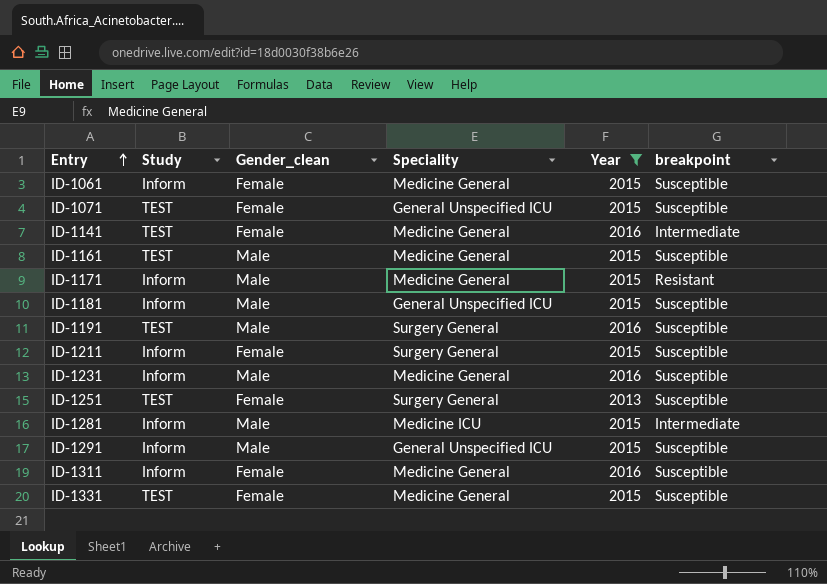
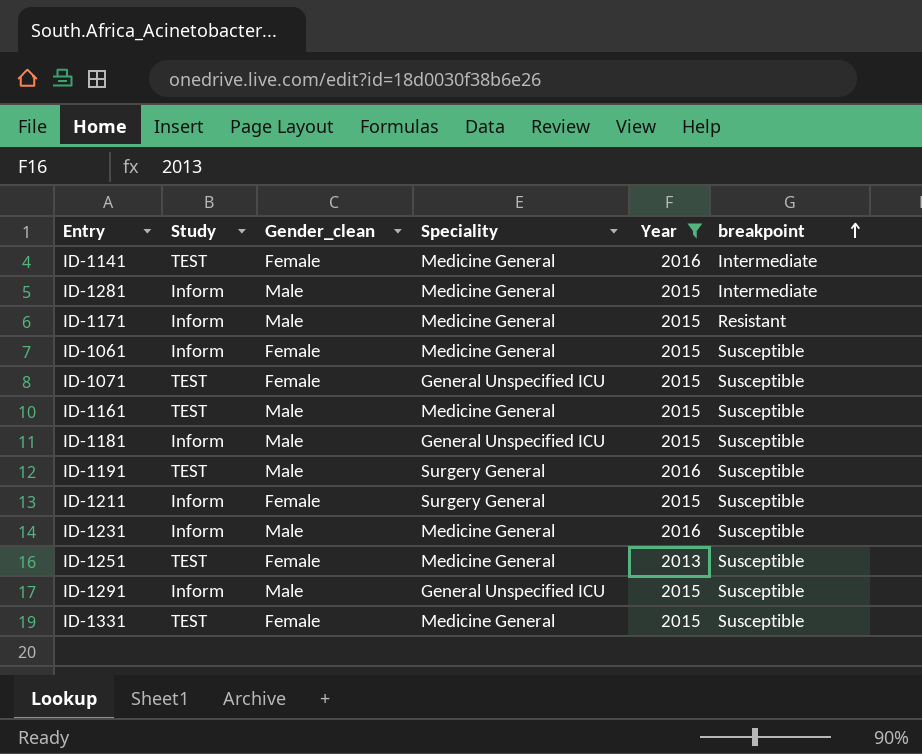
row order: Entry ascending -> breakpoint ascending
row ID-1311: Inform | Female | Medicine General | 2016 | Susceptible -> none
ID-1281 | Speciality: Medicine ICU -> Medicine General
ID-1251 | Speciality: Surgery General -> Medicine General

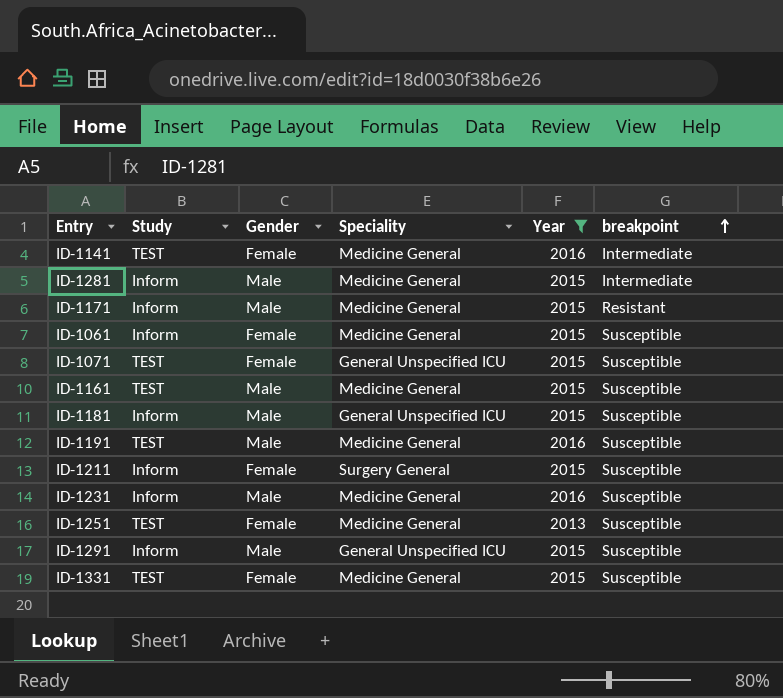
column name: Gender_clean -> Gender
ID-1191 | Speciality: Surgery General -> Medicine General

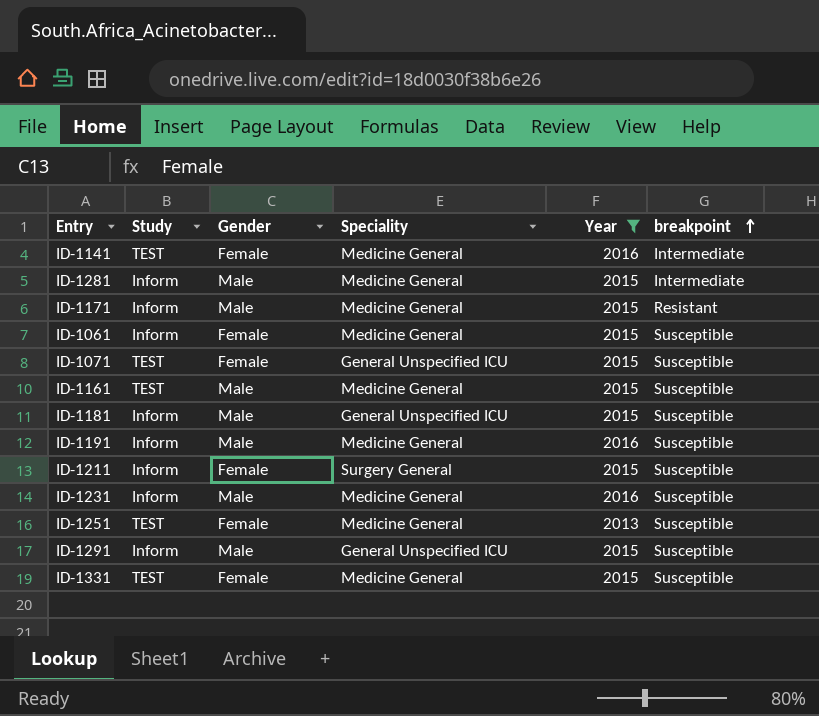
ID-1191 | Study: TEST -> Inform

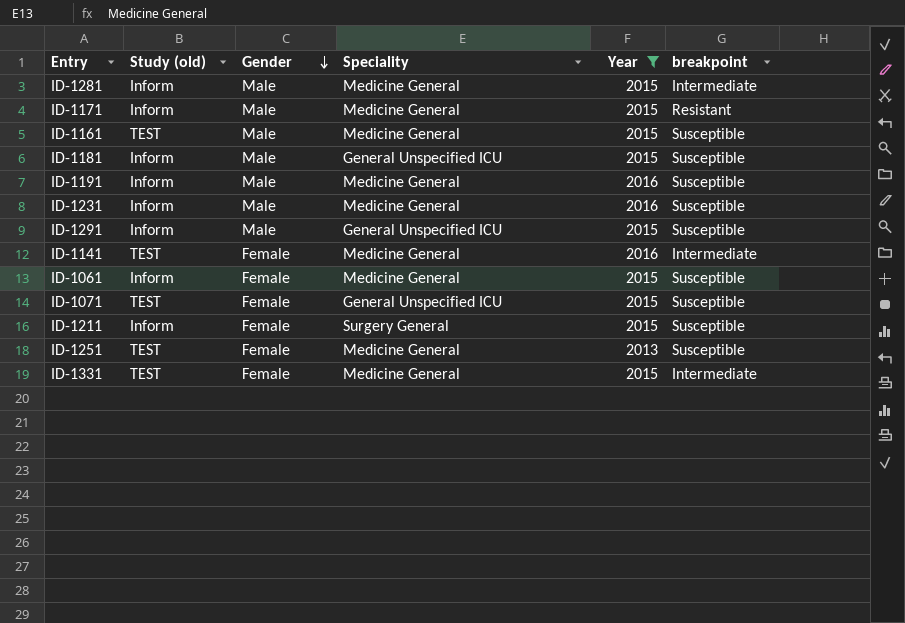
row order: breakpoint ascending -> Gender descending
column name: Study -> Study (old)
ID-1331 | breakpoint: Susceptible -> Intermediate

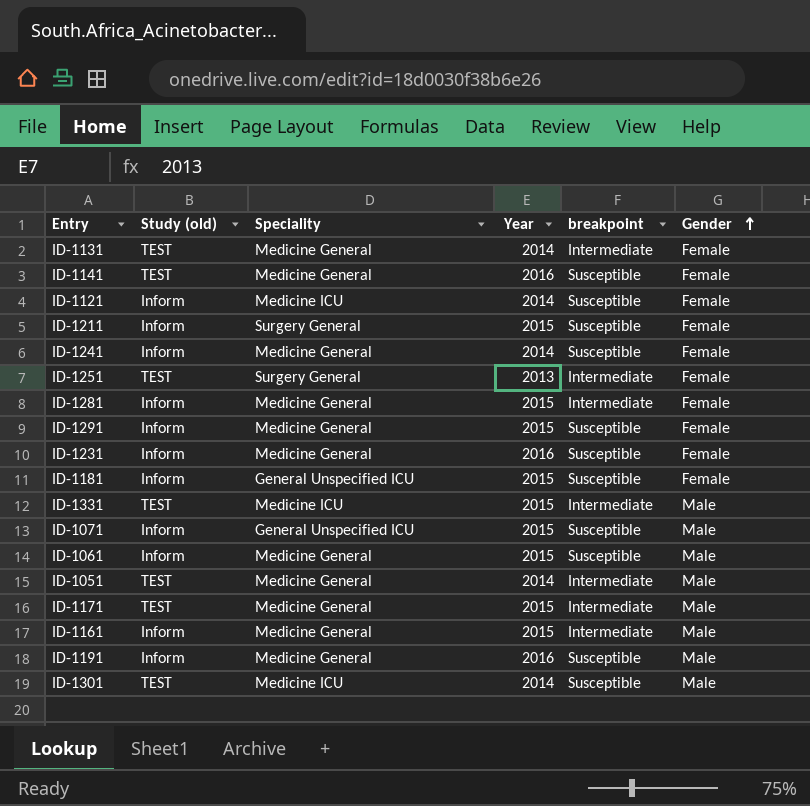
filter: Year != 2014 -> none
row order: Gender descending -> Gender ascending
column Gender | position: 3 -> 6
ID-1141 | breakpoint: Intermediate -> Susceptible
ID-1251 | Speciality: Medicine General -> Surgery General
ID-1251 | breakpoint: Susceptible -> Intermediate
ID-1281 | Gender: Male -> Female
ID-1291 | Speciality: General Unspecified ICU -> Medicine General
ID-1291 | Gender: Male -> Female
ID-1231 | Gender: Male -> Female
ID-1181 | Gender: Male -> Female
ID-1331 | Speciality: Medicine General -> Medicine ICU
ID-1331 | Gender: Female -> Male
ID-1071 | Study (old): TEST -> Inform
ID-1071 | Gender: Female -> Male
ID-1061 | Gender: Female -> Male
ID-1171 | Study (old): Inform -> TEST
ID-1171 | breakpoint: Resistant -> Intermediate
ID-1161 | Study (old): TEST -> Inform
ID-1161 | breakpoint: Susceptible -> Intermediate

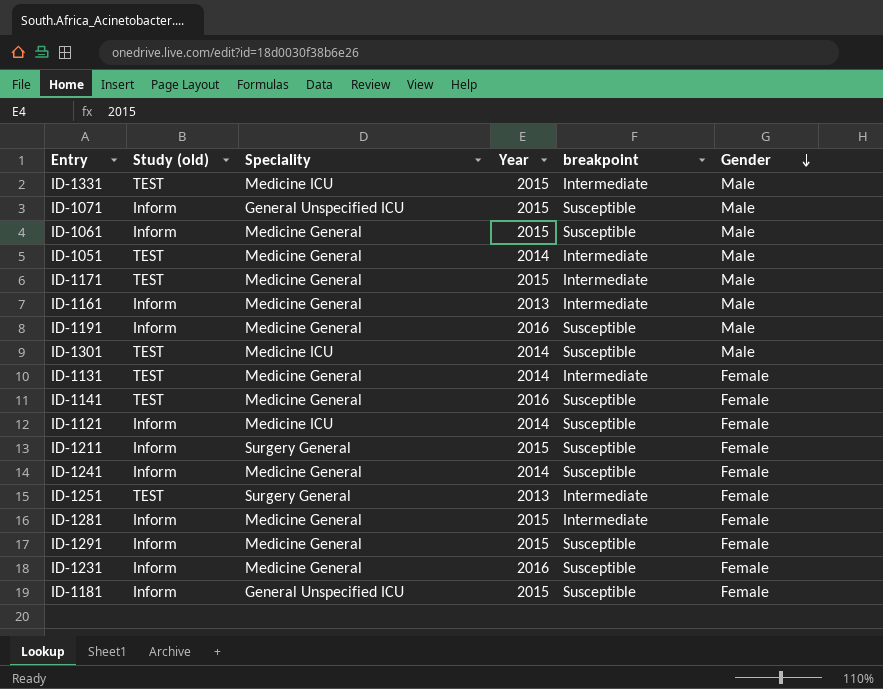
row order: Gender ascending -> Gender descending
ID-1161 | Year: 2015 -> 2013

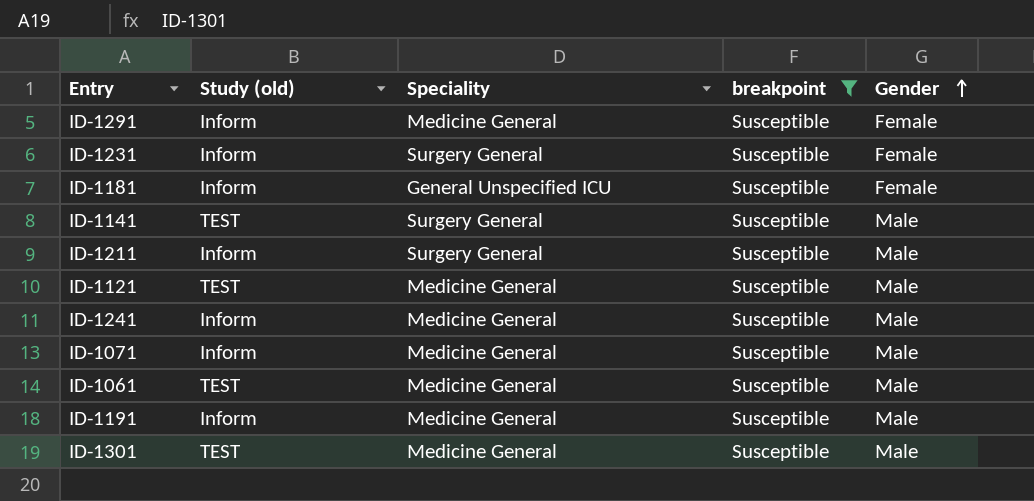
filter: none -> breakpoint = Susceptible
row order: Gender descending -> Gender ascending
column Year | position: 4 -> none
ID-1231 | Speciality: Medicine General -> Surgery General
ID-1141 | Speciality: Medicine General -> Surgery General
ID-1141 | Gender: Female -> Male
ID-1211 | Gender: Female -> Male
ID-1121 | Study (old): Inform -> TEST
ID-1121 | Speciality: Medicine ICU -> Medicine General
ID-1121 | Gender: Female -> Male
ID-1241 | Gender: Female -> Male
ID-1071 | Speciality: General Unspecified ICU -> Medicine General
ID-1061 | Study (old): Inform -> TEST
ID-1301 | Speciality: Medicine ICU -> Medicine General

